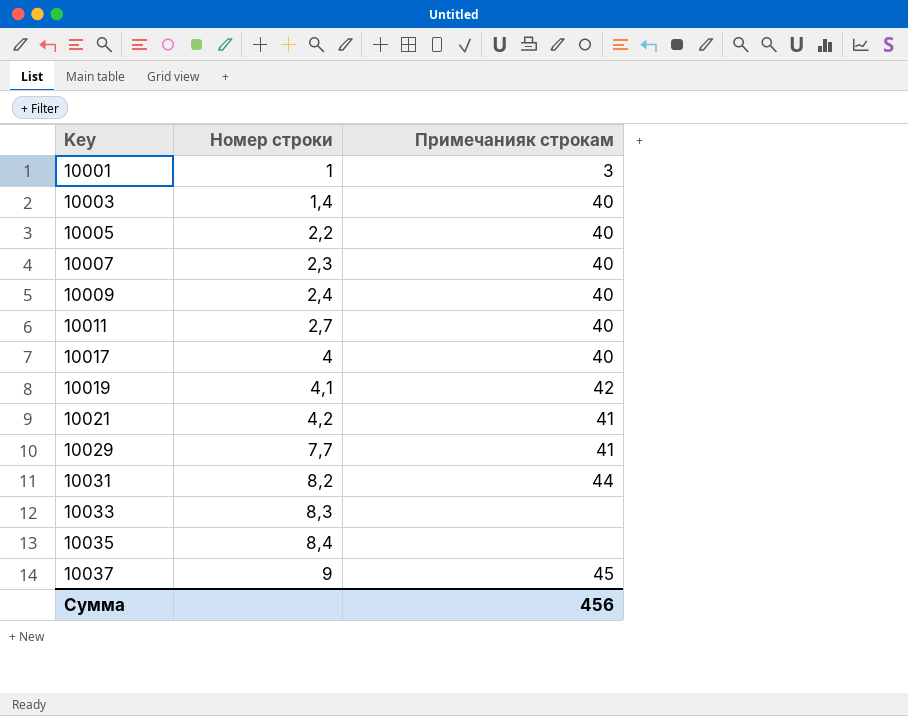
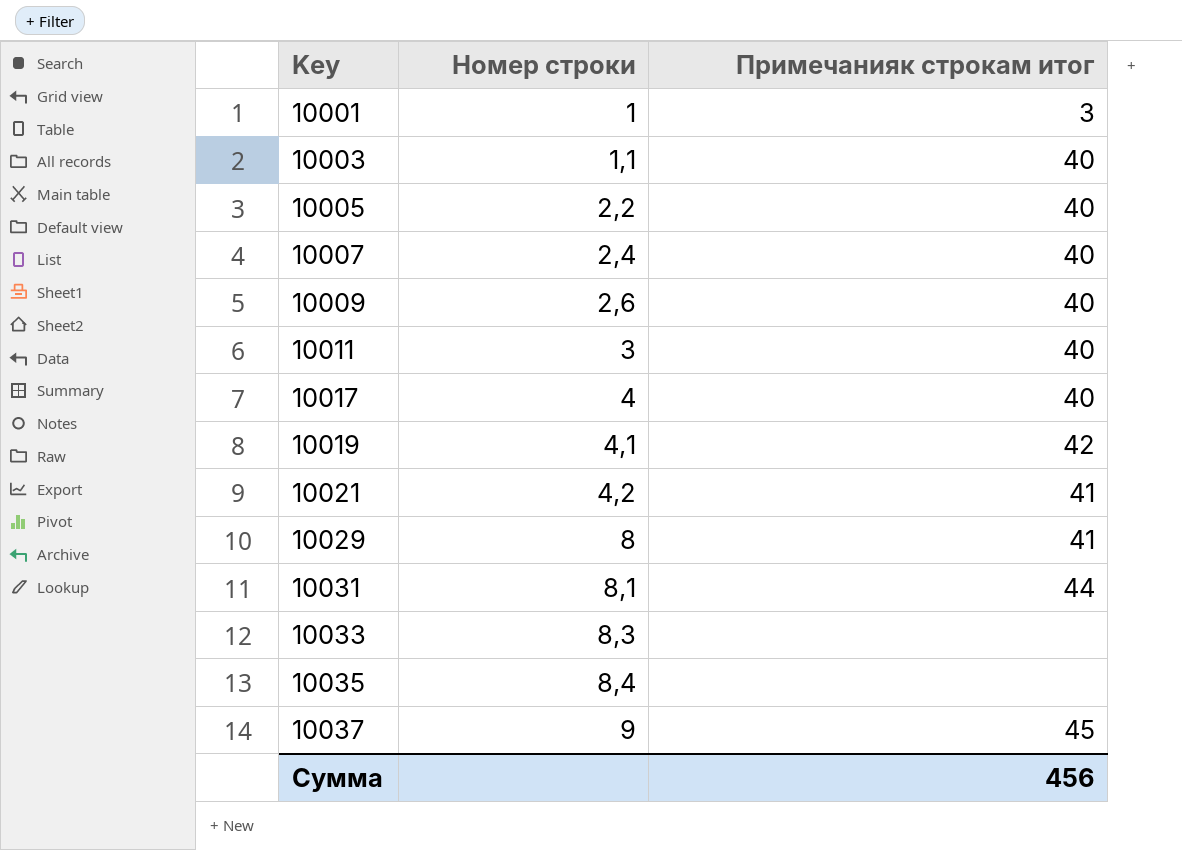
column name: Примечанияк строкам -> Примечанияк строкам итог
10003 | Номер строки: 1,4 -> 1,1
10007 | Номер строки: 2,3 -> 2,4
10009 | Номер строки: 2,4 -> 2,6
10011 | Номер строки: 2,7 -> 3
10029 | Номер строки: 7,7 -> 8
10031 | Номер строки: 8,2 -> 8,1

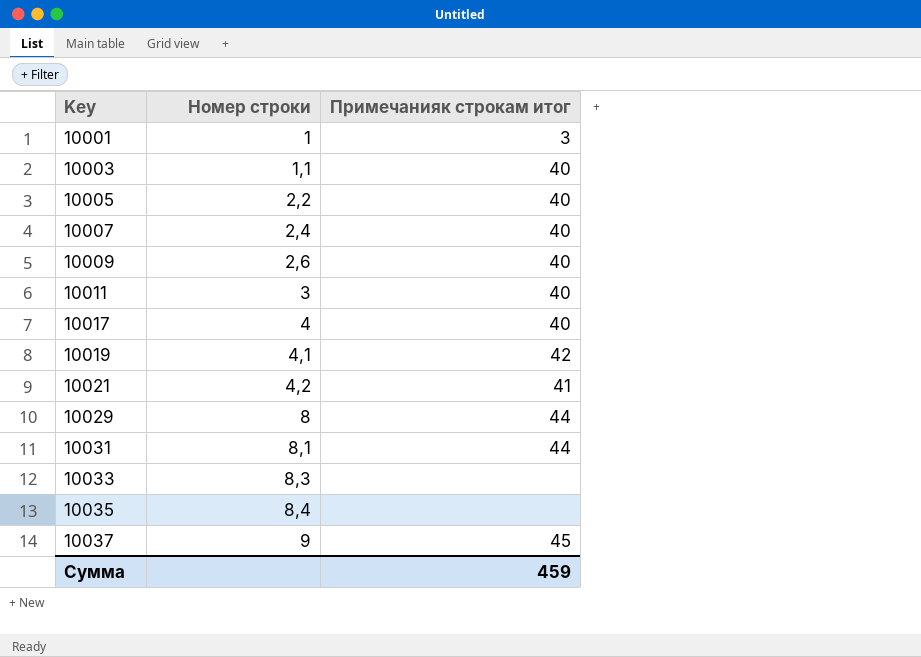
10029 | Примечанияк строкам итог: 41 -> 44
Сумма | Примечанияк строкам итог: 456 -> 459

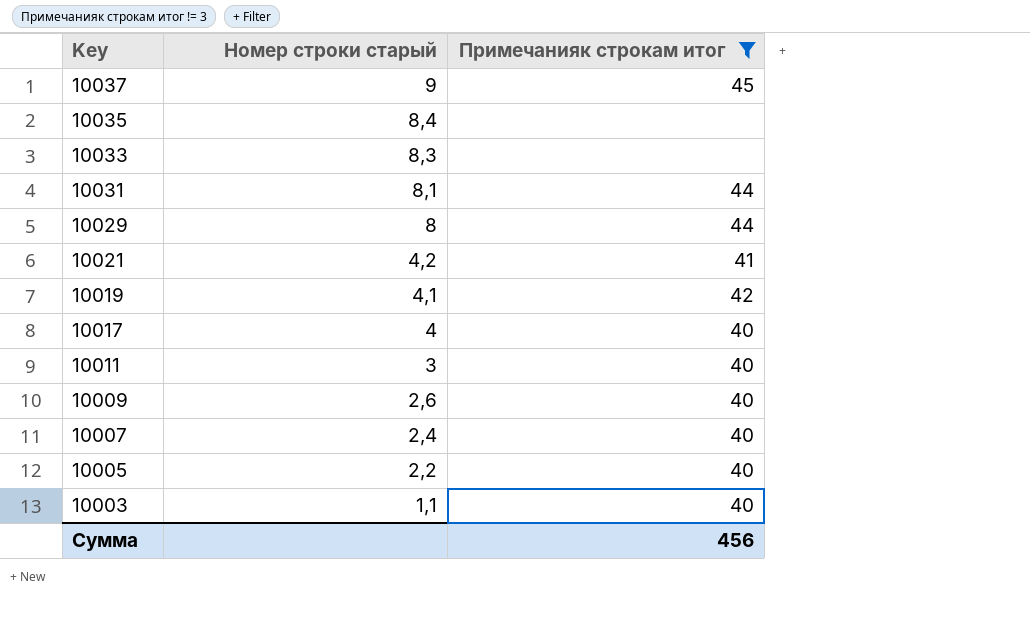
filter: none -> Примечанияк строкам итог != 3
row order: Key ascending -> Key descending
column name: Номер строки -> Номер строки старый
Сумма | Примечанияк строкам итог: 459 -> 456

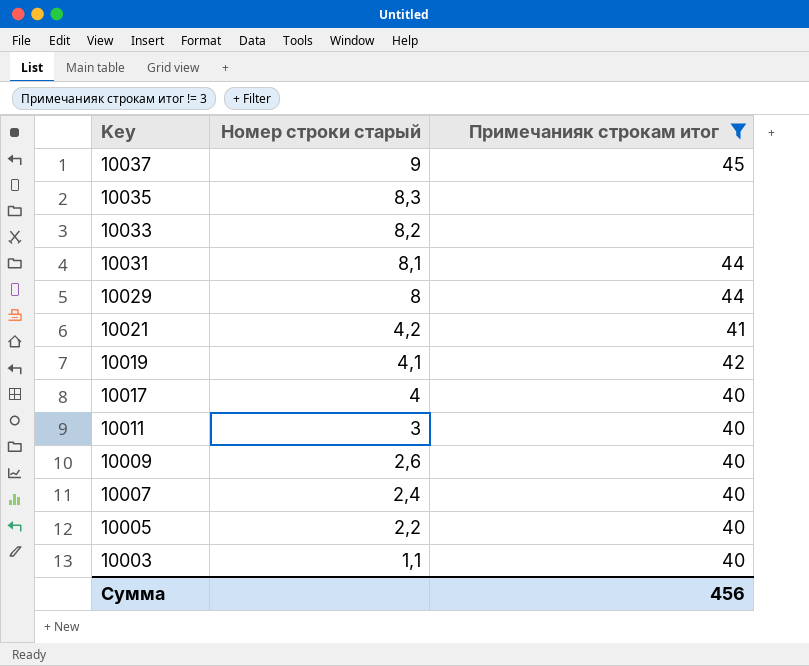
10035 | Номер строки старый: 8,4 -> 8,3
10033 | Номер строки старый: 8,3 -> 8,2

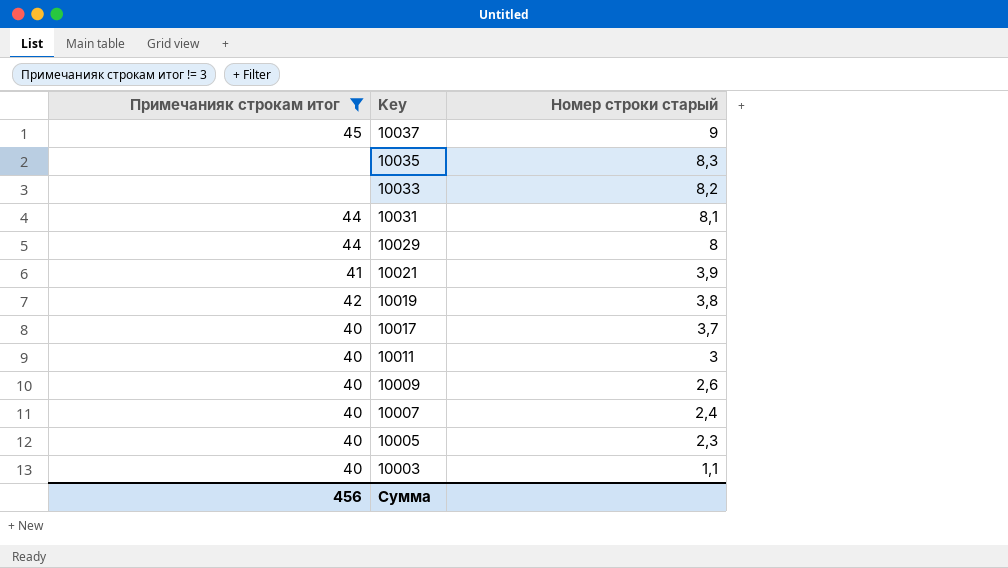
column Примечанияк строкам итог | position: 3 -> 1
10021 | Номер строки старый: 4,2 -> 3,9
10019 | Номер строки старый: 4,1 -> 3,8
10017 | Номер строки старый: 4 -> 3,7
10005 | Номер строки старый: 2,2 -> 2,3

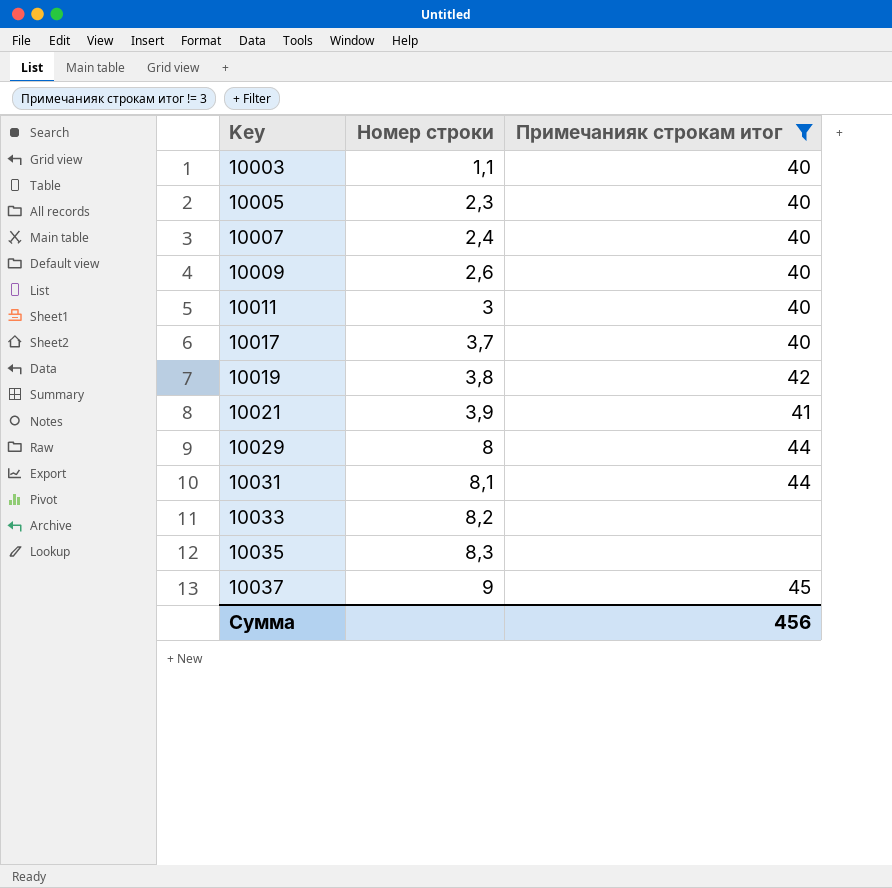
row order: Key descending -> Key ascending
column name: Номер строки старый -> Номер строки
column Примечанияк строкам итог | position: 1 -> 3

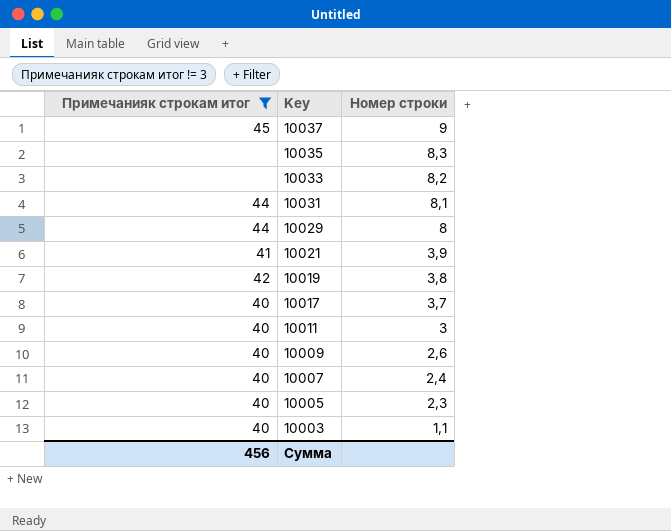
row order: Key ascending -> Key descending
column Примечанияк строкам итог | position: 3 -> 1

